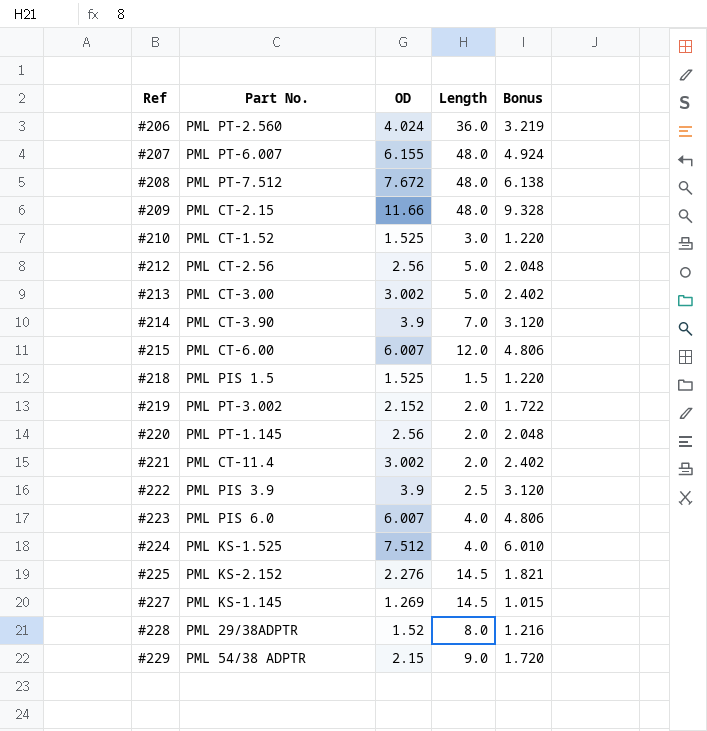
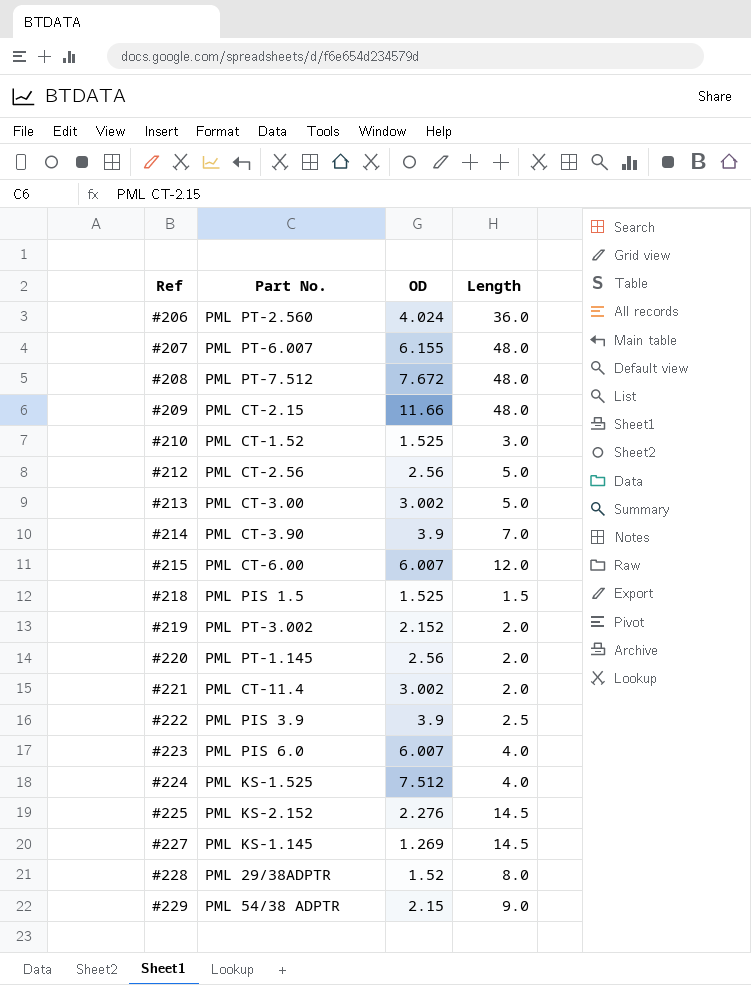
column Bonus | formula: [OD] * 0.8 -> none

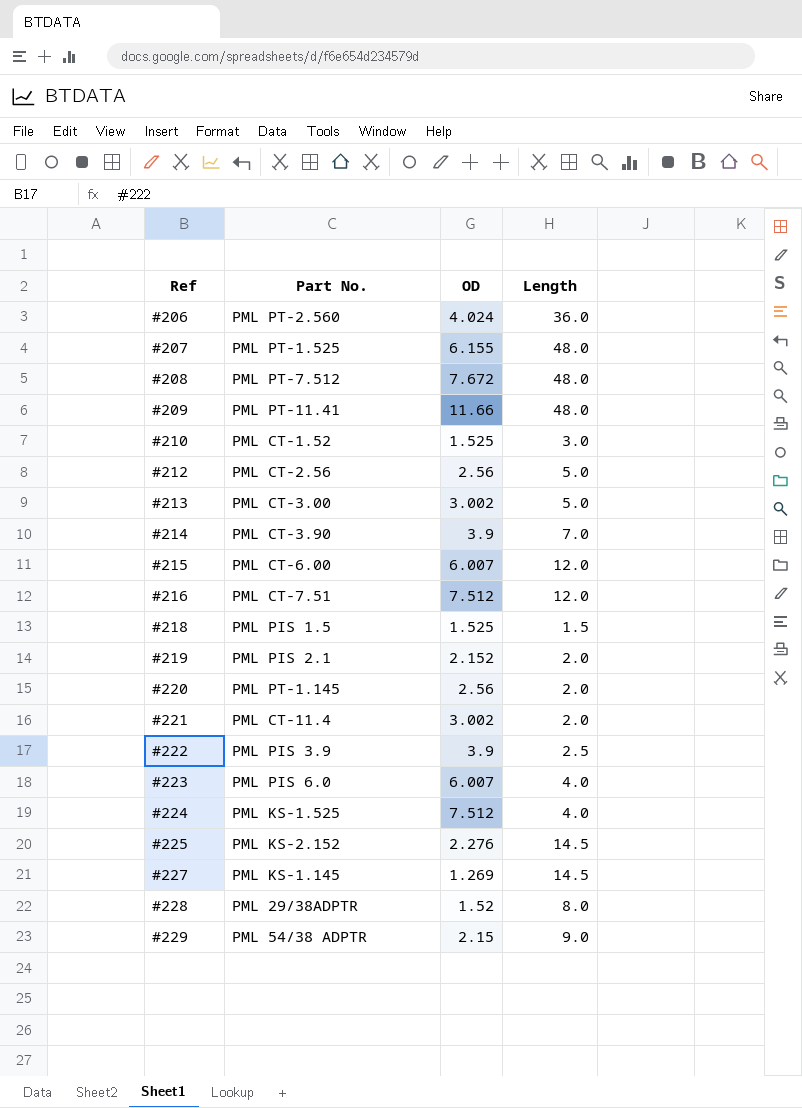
#207 | Part No.: PML PT-6.007 -> PML PT-1.525
#209 | Part No.: PML CT-2.15 -> PML PT-11.41
row #216: none -> PML CT-7.51 | 7.512 | 12.0
#219 | Part No.: PML PT-3.002 -> PML PIS 2.1

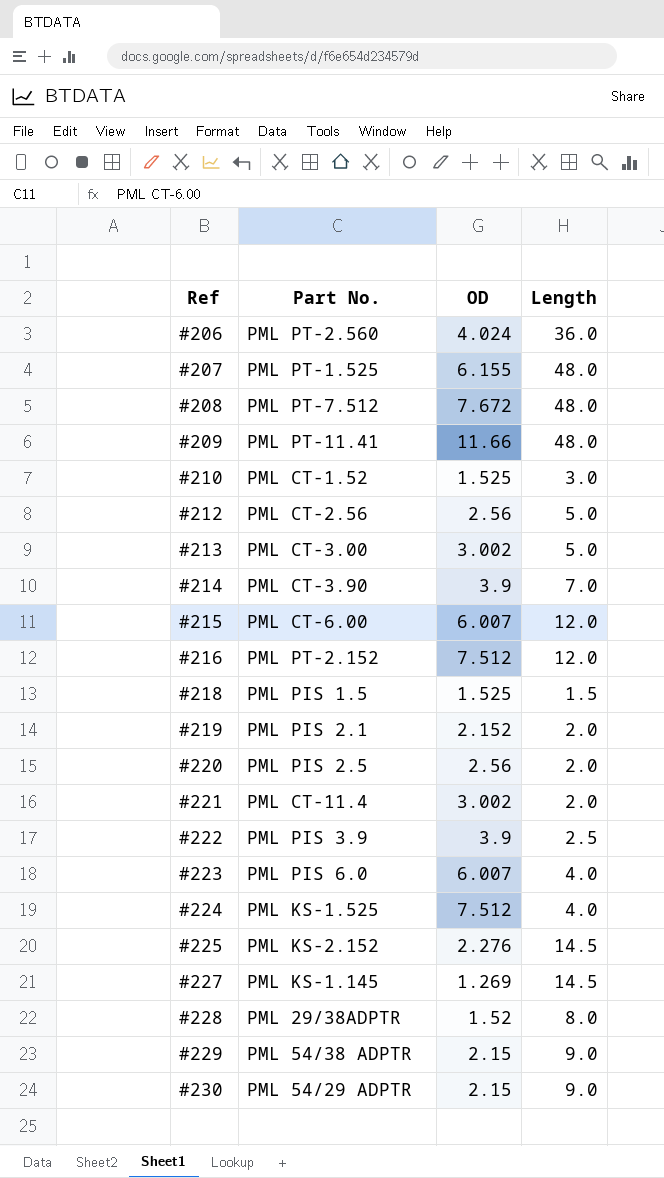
#216 | Part No.: PML CT-7.51 -> PML PT-2.152
#220 | Part No.: PML PT-1.145 -> PML PIS 2.5
row #230: none -> PML 54/29 ADPTR | 2.15 | 9.0

